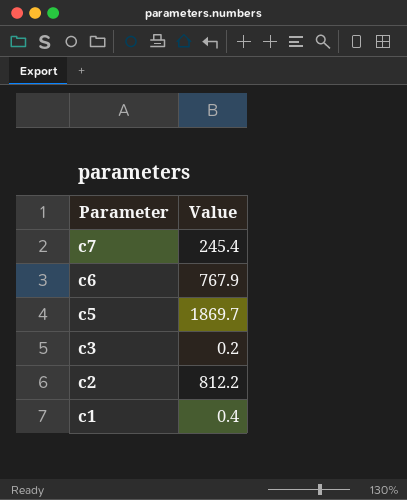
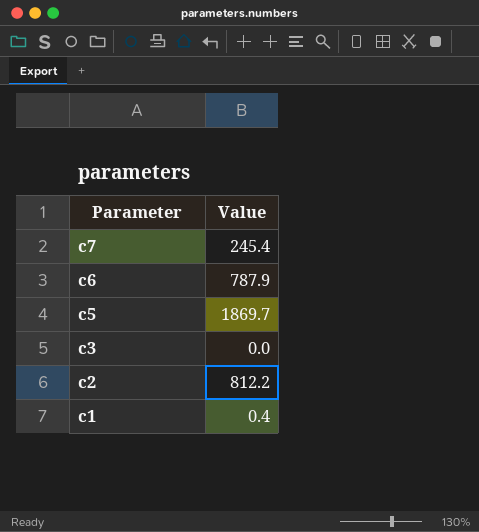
c6 | Value: 767.9 -> 787.9
c3 | Value: 0.2 -> 0.0

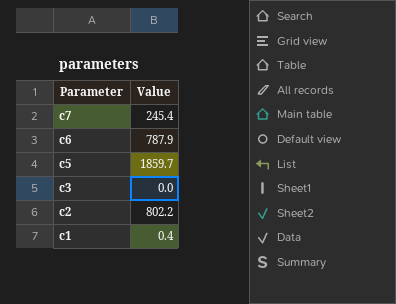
c5 | Value: 1869.7 -> 1859.7
c2 | Value: 812.2 -> 802.2

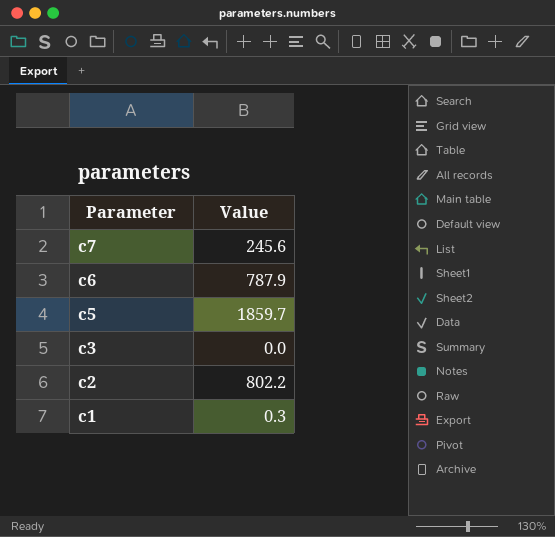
c7 | Value: 245.4 -> 245.6
c1 | Value: 0.4 -> 0.3

